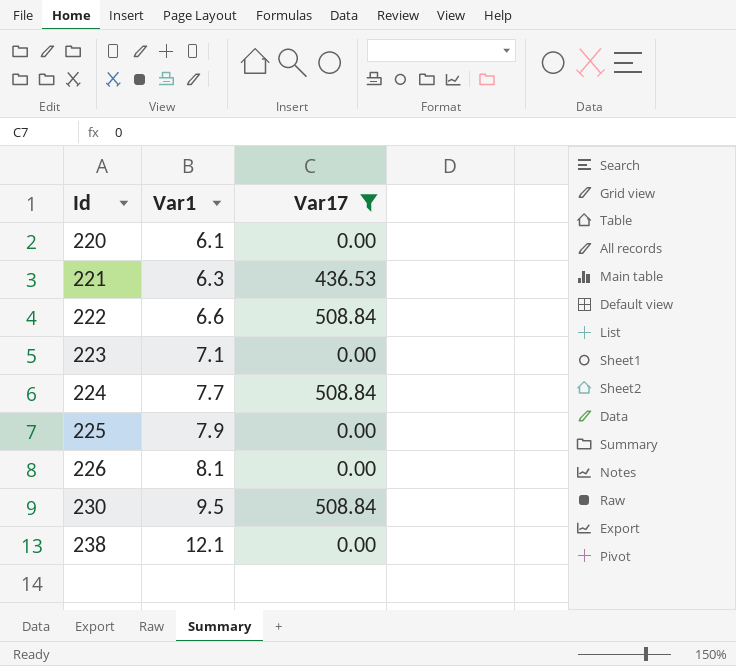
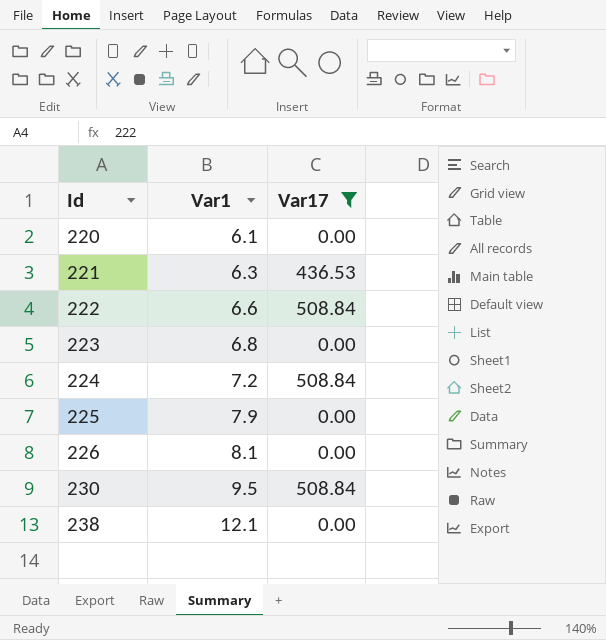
223 | Var1: 7.1 -> 6.8
224 | Var1: 7.7 -> 7.2

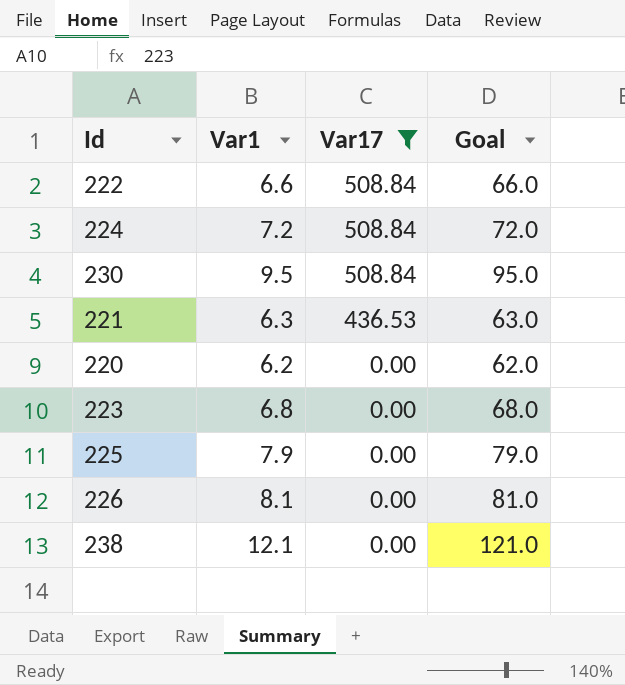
row order: Id ascending -> Var17 descending
column Goal | formula: none -> [Var1] * 10
220 | Var1: 6.1 -> 6.2

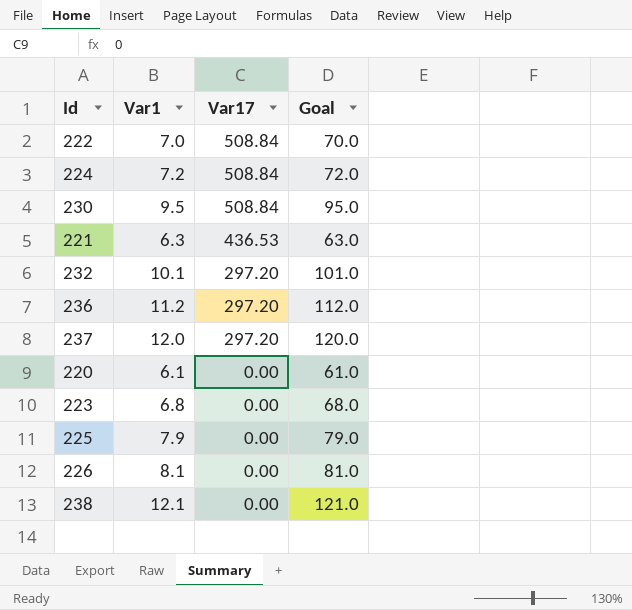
filter: Var17 != 297.20 -> none
222 | Var1: 6.6 -> 7.0
222 | Goal: 66.0 -> 70.0
220 | Var1: 6.2 -> 6.1
220 | Goal: 62.0 -> 61.0

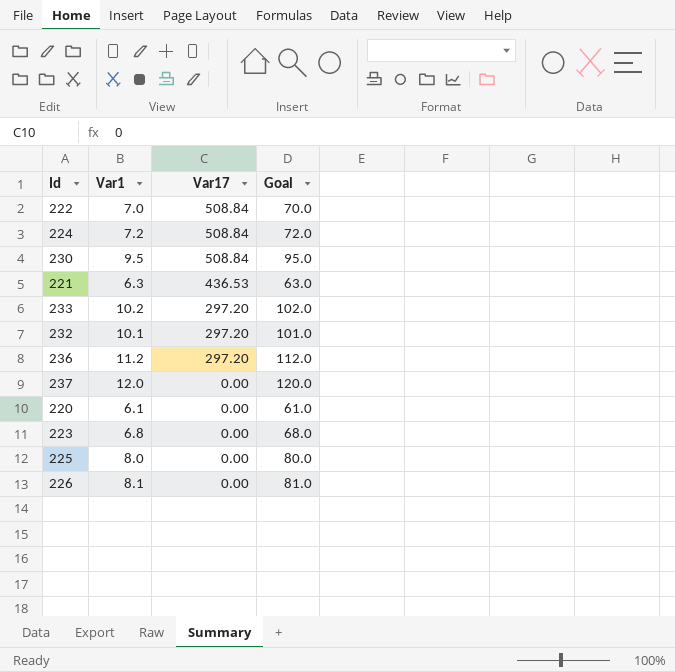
row 238: 12.1 | 0.00 | 121.0 -> none
row 233: none -> 10.2 | 297.20 | 102.0
237 | Var17: 297.20 -> 0.00
225 | Var1: 7.9 -> 8.0
225 | Goal: 79.0 -> 80.0

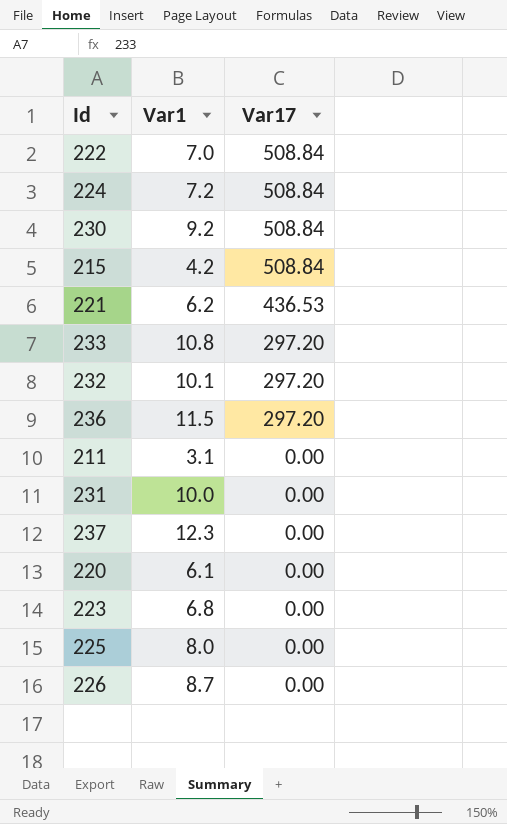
column Goal | formula: [Var1] * 10 -> none
230 | Var1: 9.5 -> 9.2
row 215: none -> 4.2 | 508.84
221 | Var1: 6.3 -> 6.2
233 | Var1: 10.2 -> 10.8
236 | Var1: 11.2 -> 11.5
row 211: none -> 3.1 | 0.00
row 231: none -> 10.0 | 0.00
237 | Var1: 12.0 -> 12.3
226 | Var1: 8.1 -> 8.7

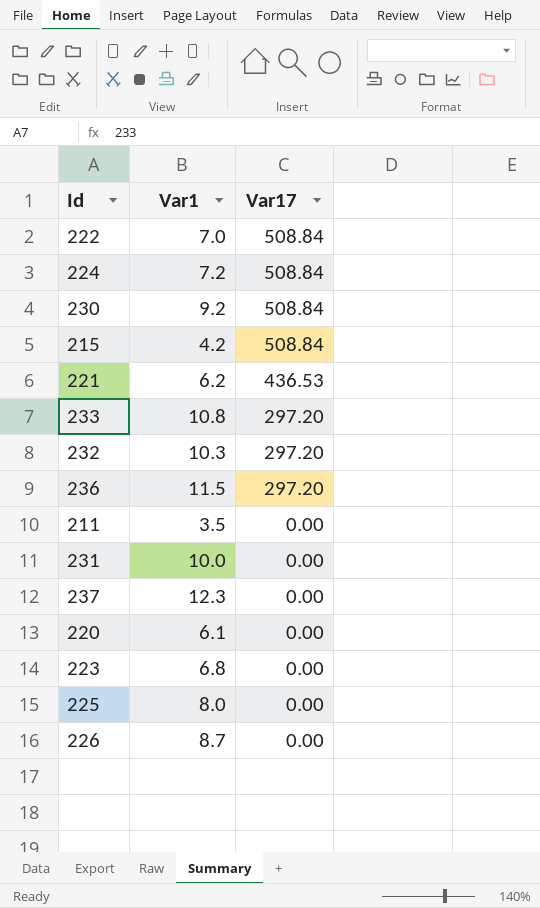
232 | Var1: 10.1 -> 10.3
211 | Var1: 3.1 -> 3.5

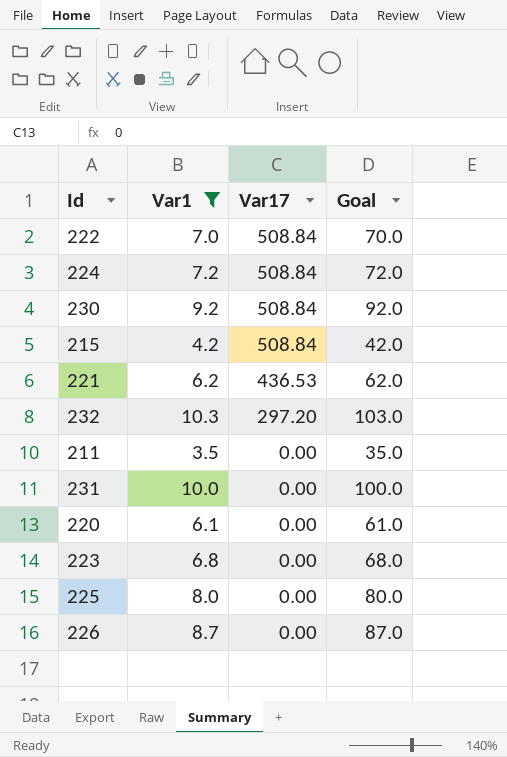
filter: none -> Var1 <= 10.3
column Goal | formula: none -> [Var1] * 10

